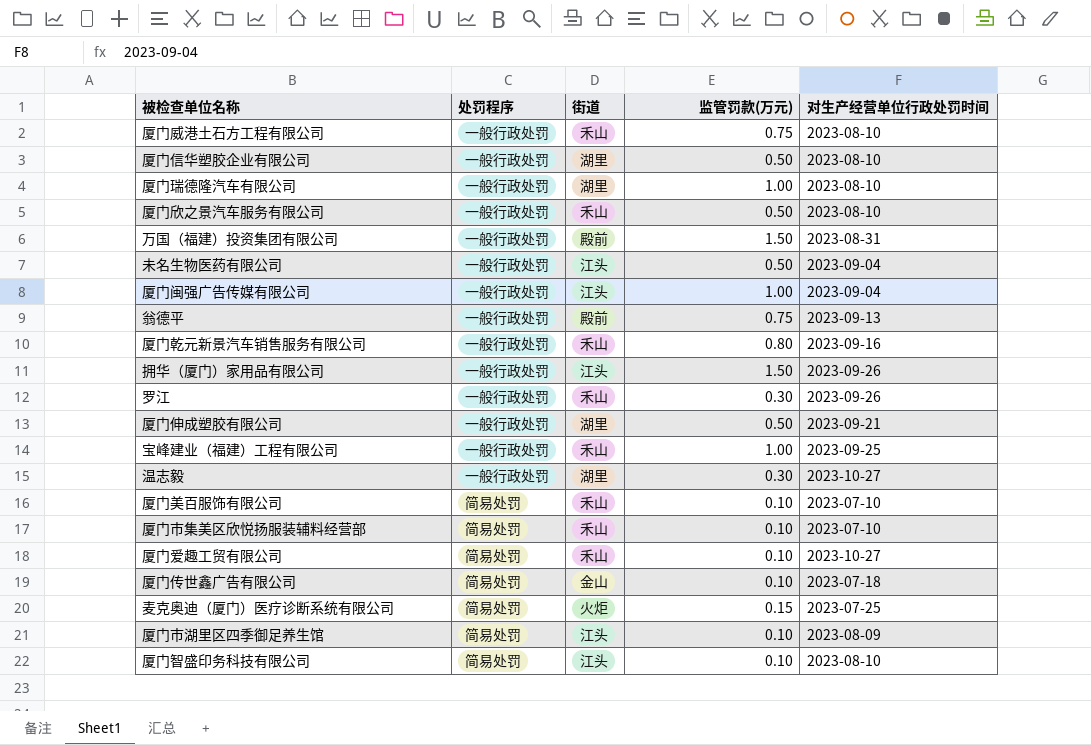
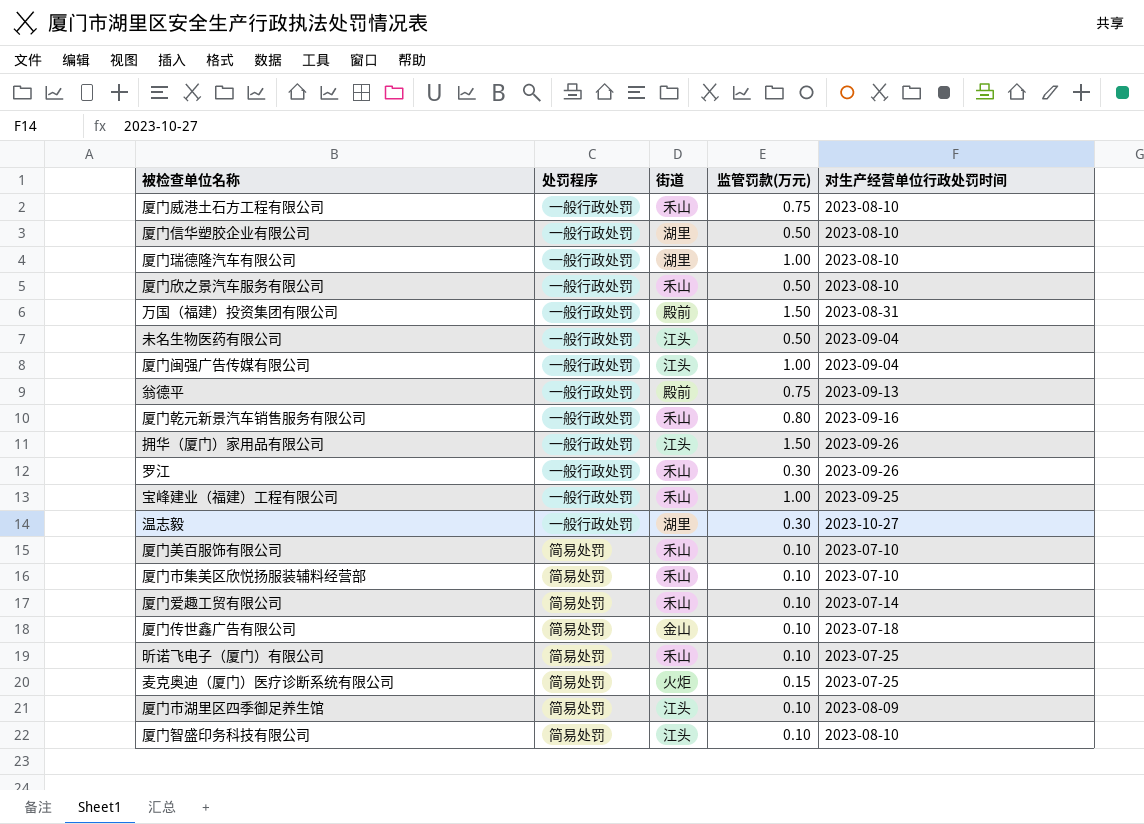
row 厦门伸成塑胶有限公司: 一般行政处罚 | 湖里 | 0.50 | 2023-09-21 -> none
厦门爱趣工贸有限公司 | 对生产经营单位行政处罚时间: 2023-10-27 -> 2023-07-14
row 昕诺飞电子（厦门）有限公司: none -> 简易处罚 | 禾山 | 0.10 | 2023-07-25

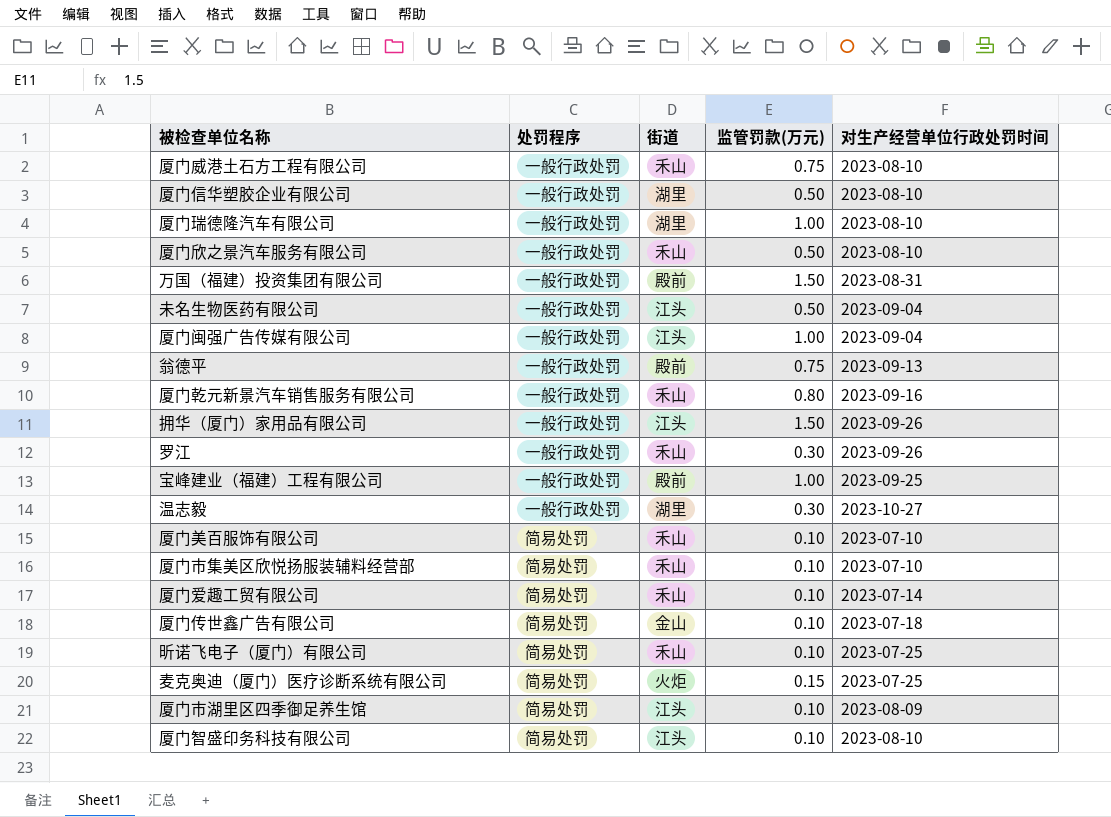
宝峰建业（福建）工程有限公司 | 街道: 禾山 -> 殿前

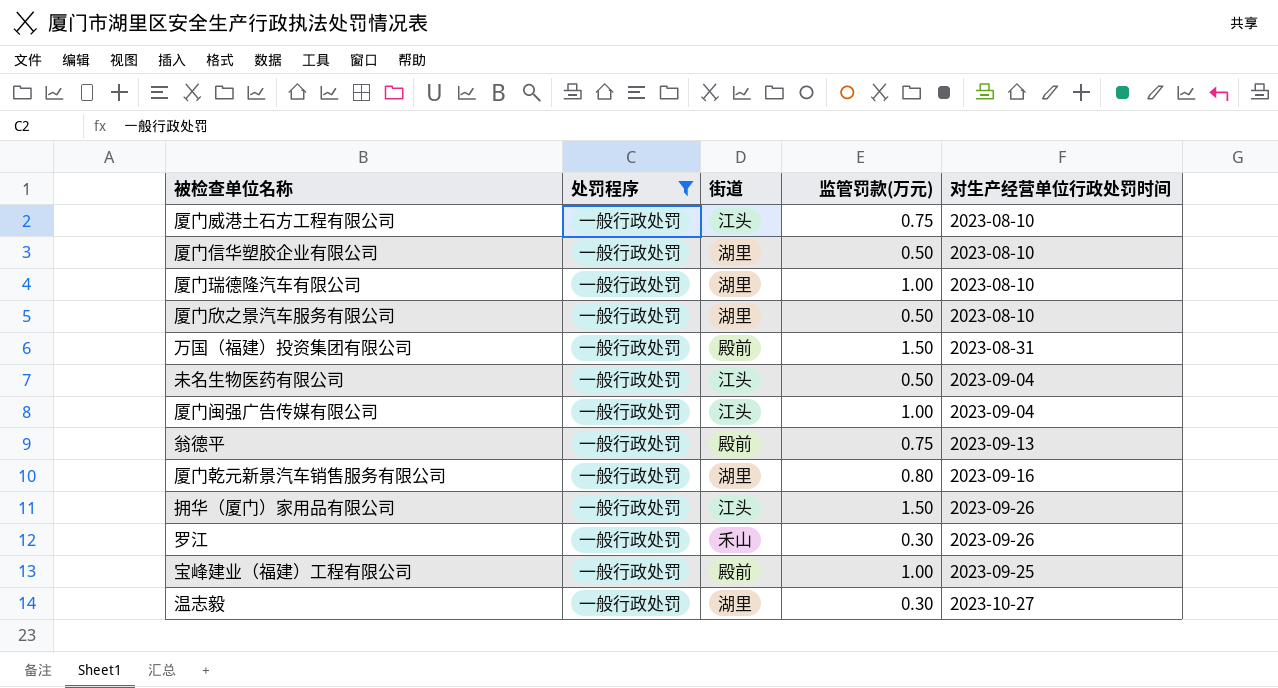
filter: none -> 处罚程序 = 一般行政处罚
厦门威港土石方工程有限公司 | 街道: 禾山 -> 江头
厦门欣之景汽车服务有限公司 | 街道: 禾山 -> 湖里
厦门乾元新景汽车销售服务有限公司 | 街道: 禾山 -> 湖里

